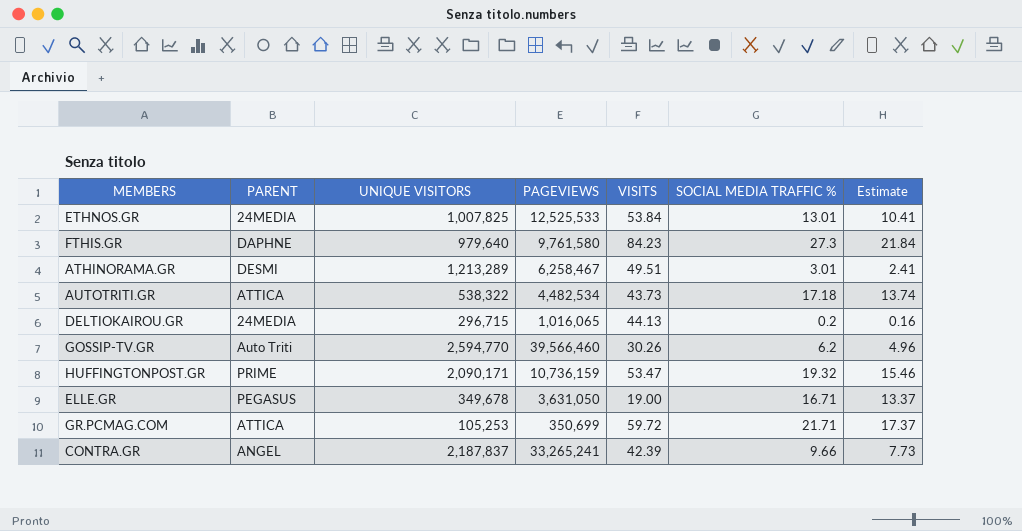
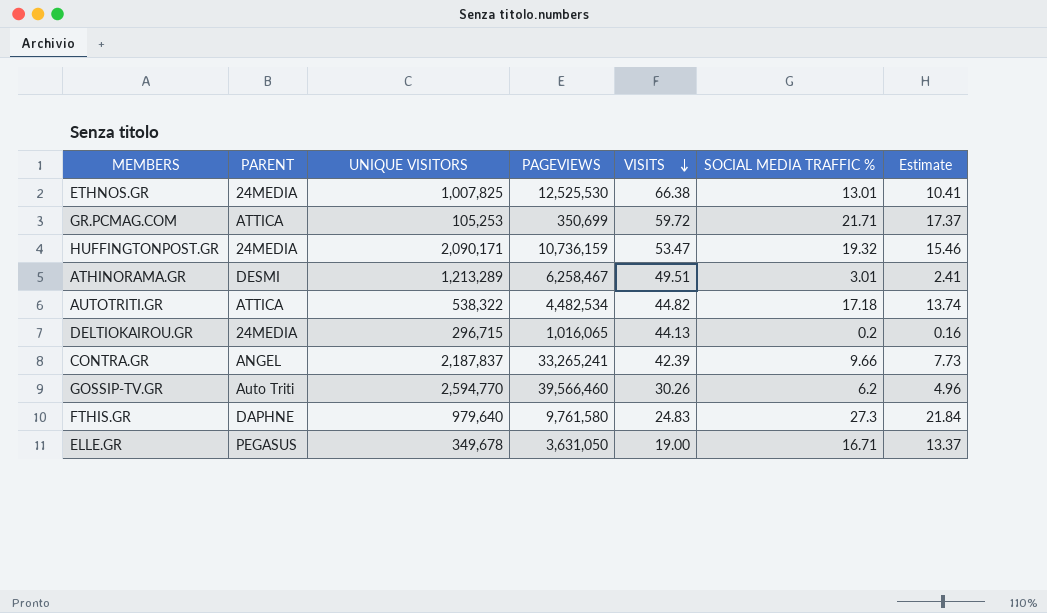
row order: none -> VISITS descending
ETHNOS.GR | PAGEVIEWS: 12,525,533 -> 12,525,530
ETHNOS.GR | VISITS: 53.84 -> 66.38
HUFFINGTONPOST.GR | PARENT: PRIME -> 24MEDIA
AUTOTRITI.GR | VISITS: 43.73 -> 44.82
FTHIS.GR | VISITS: 84.23 -> 24.83

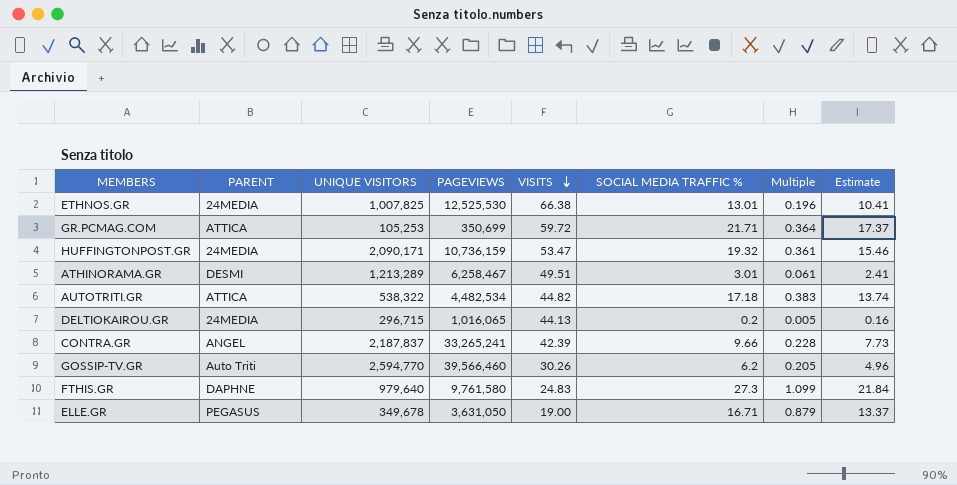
column Multiple | formula: none -> [SOCIAL MEDIA TRAFFIC %] / [VISITS]

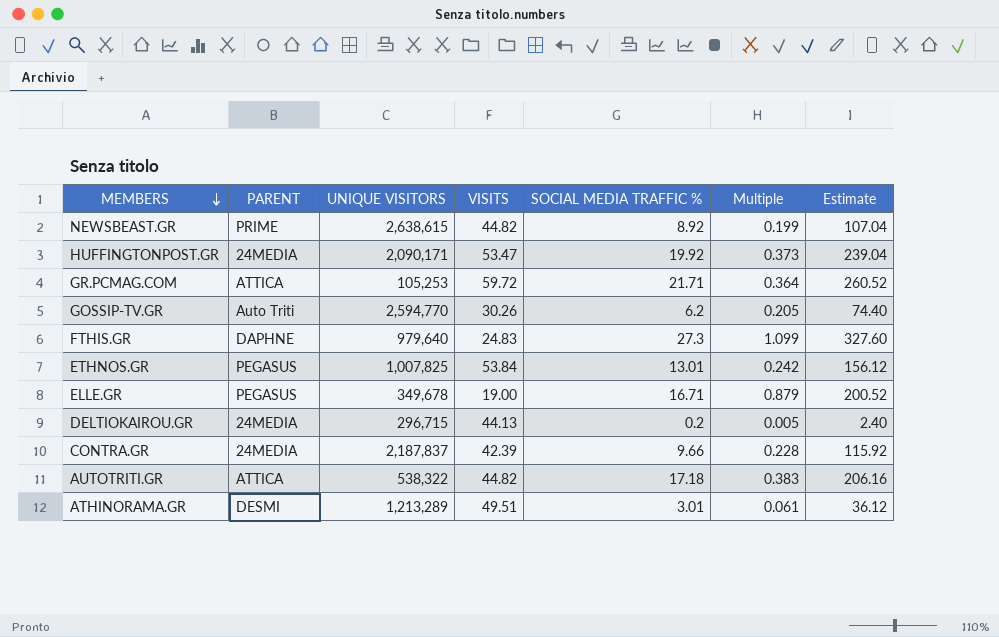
row order: VISITS descending -> MEMBERS descending
column PAGEVIEWS | position: 4 -> none
column Estimate | formula: [SOCIAL MEDIA TRAFFIC %] * 0.8 -> [SOCIAL MEDIA TRAFFIC %] * 12
row NEWSBEAST.GR: none -> PRIME | 2,638,615 | 44.82 | 8.92 | 0.199 | 107.04
HUFFINGTONPOST.GR | SOCIAL MEDIA TRAFFIC %: 19.32 -> 19.92
HUFFINGTONPOST.GR | Multiple: 0.361 -> 0.373
ETHNOS.GR | PARENT: 24MEDIA -> PEGASUS
ETHNOS.GR | VISITS: 66.38 -> 53.84
ETHNOS.GR | Multiple: 0.196 -> 0.242
CONTRA.GR | PARENT: ANGEL -> 24MEDIA

